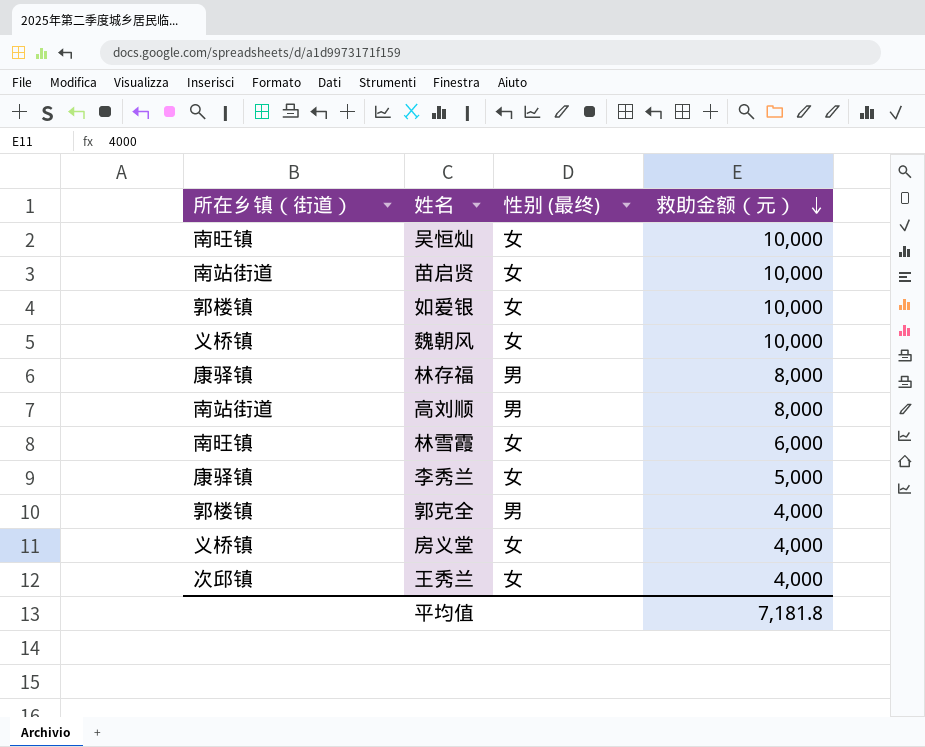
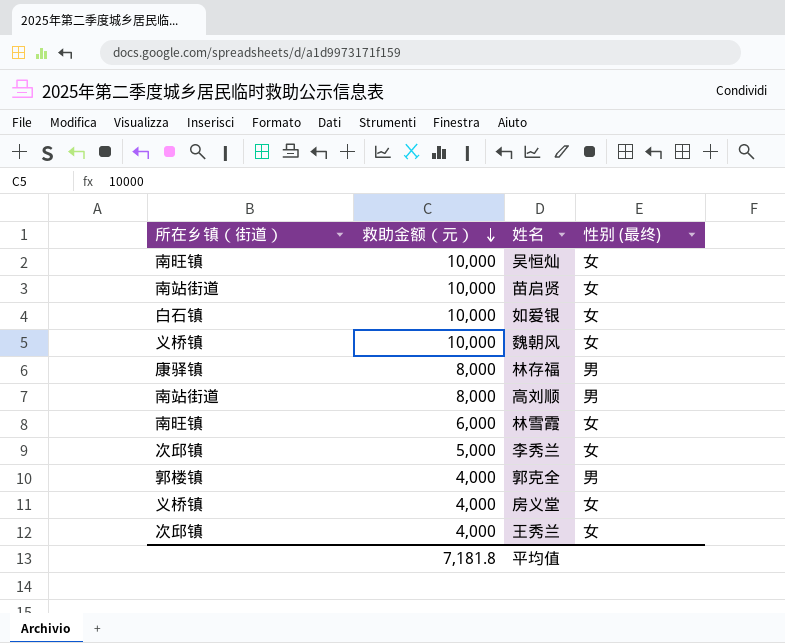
column 救助金额（元） | position: 4 -> 2
如爱银 | 所在乡镇（街道）: 郭楼镇 -> 白石镇
李秀兰 | 所在乡镇（街道）: 康驿镇 -> 次邱镇

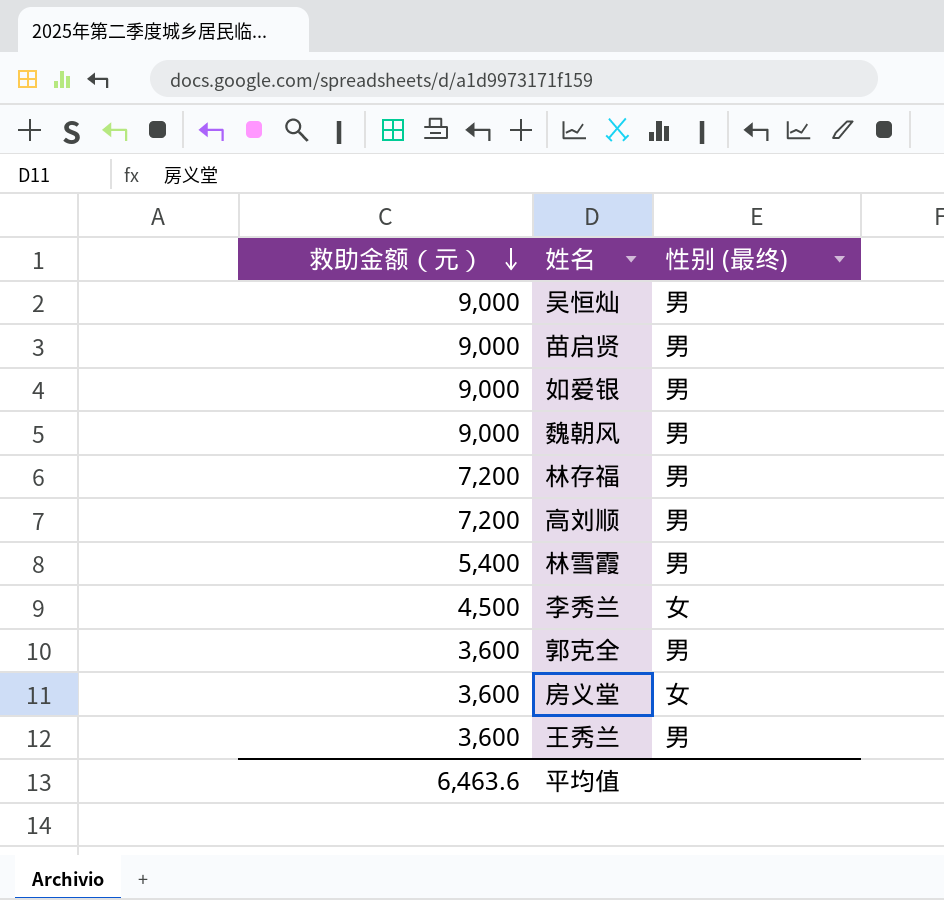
column 所在乡镇（街道） | position: 1 -> none
吴恒灿 | 救助金额（元）: 10,000 -> 9,000
吴恒灿 | 性别 (最终): 女 -> 男
苗启贤 | 救助金额（元）: 10,000 -> 9,000
苗启贤 | 性别 (最终): 女 -> 男
如爱银 | 救助金额（元）: 10,000 -> 9,000
如爱银 | 性别 (最终): 女 -> 男
魏朝风 | 救助金额（元）: 10,000 -> 9,000
魏朝风 | 性别 (最终): 女 -> 男
林存福 | 救助金额（元）: 8,000 -> 7,200
高刘顺 | 救助金额（元）: 8,000 -> 7,200
林雪霞 | 救助金额（元）: 6,000 -> 5,400
林雪霞 | 性别 (最终): 女 -> 男
李秀兰 | 救助金额（元）: 5,000 -> 4,500
郭克全 | 救助金额（元）: 4,000 -> 3,600
房义堂 | 救助金额（元）: 4,000 -> 3,600
王秀兰 | 救助金额（元）: 4,000 -> 3,600
王秀兰 | 性别 (最终): 女 -> 男
平均值 | 救助金额（元）: 7,181.8 -> 6,463.6

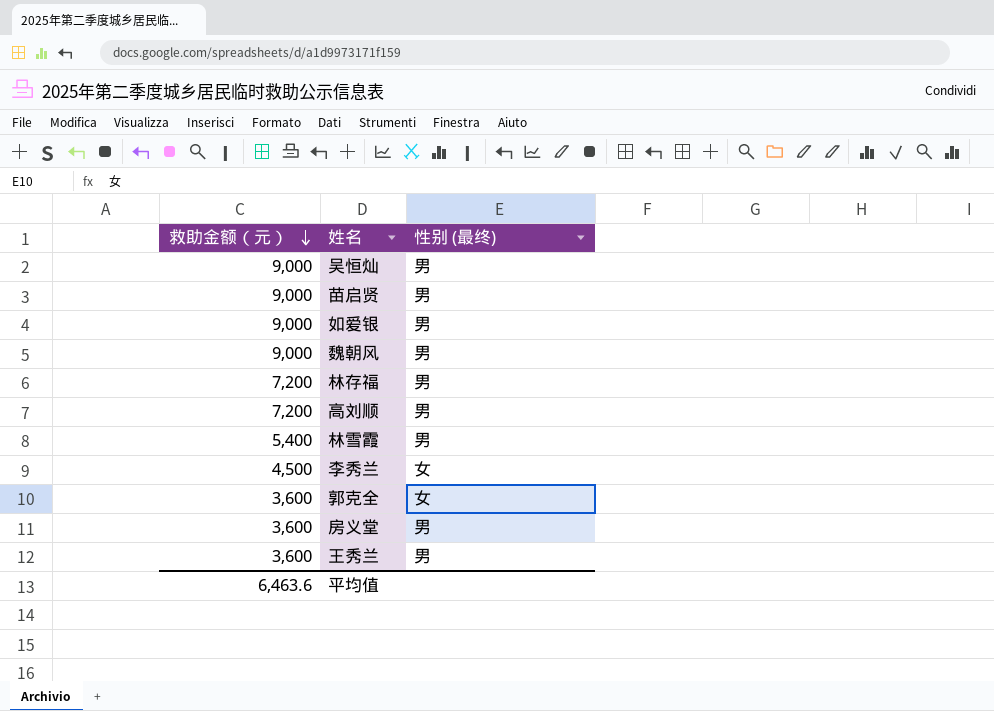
郭克全 | 性别 (最终): 男 -> 女
房义堂 | 性别 (最终): 女 -> 男

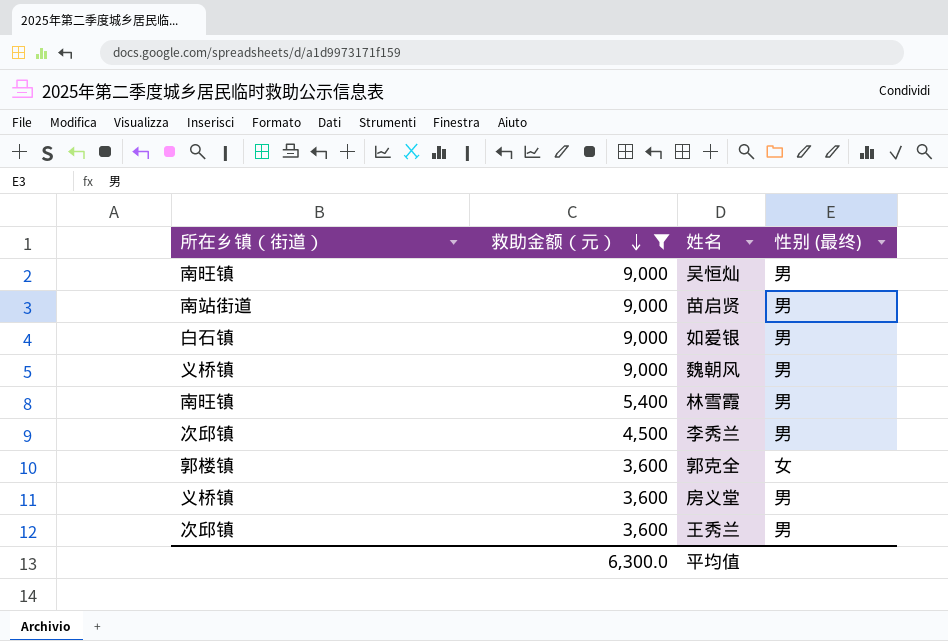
filter: none -> 救助金额（元） != 7,200
column 所在乡镇（街道） | position: none -> 1
李秀兰 | 性别 (最终): 女 -> 男
平均值 | 救助金额（元）: 6,463.6 -> 6,300.0

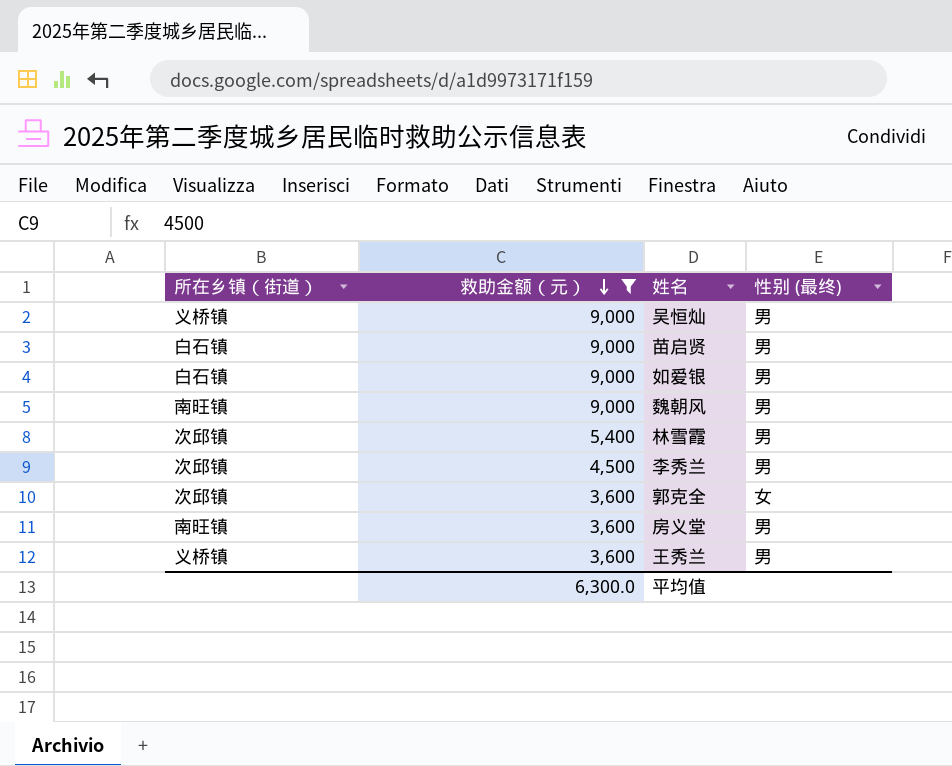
吴恒灿 | 所在乡镇（街道）: 南旺镇 -> 义桥镇
苗启贤 | 所在乡镇（街道）: 南站街道 -> 白石镇
魏朝风 | 所在乡镇（街道）: 义桥镇 -> 南旺镇
林雪霞 | 所在乡镇（街道）: 南旺镇 -> 次邱镇
郭克全 | 所在乡镇（街道）: 郭楼镇 -> 次邱镇
房义堂 | 所在乡镇（街道）: 义桥镇 -> 南旺镇
王秀兰 | 所在乡镇（街道）: 次邱镇 -> 义桥镇

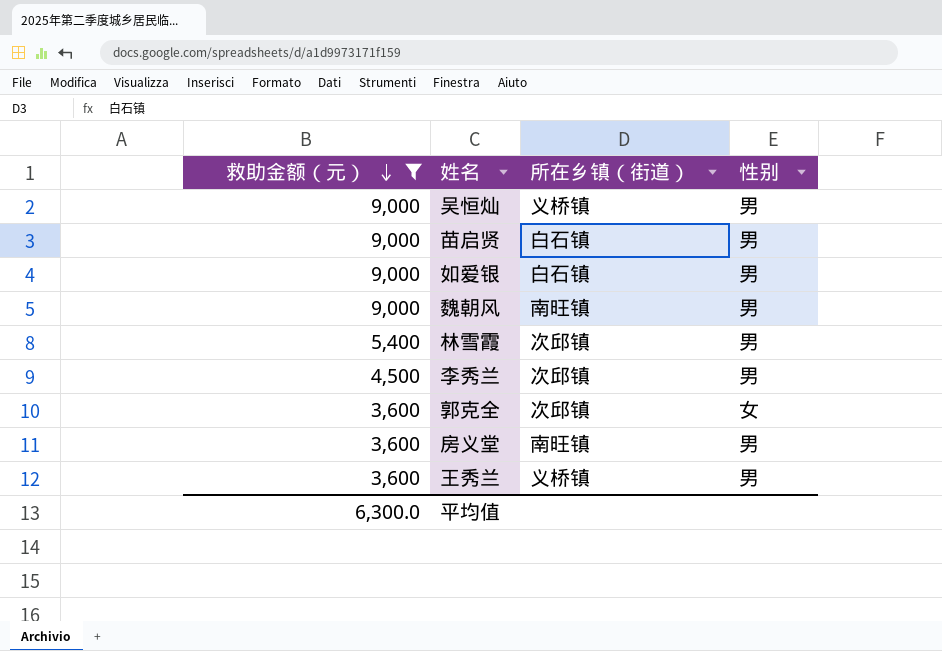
column 所在乡镇（街道） | position: 1 -> 3
column name: 性别 (最终) -> 性别

